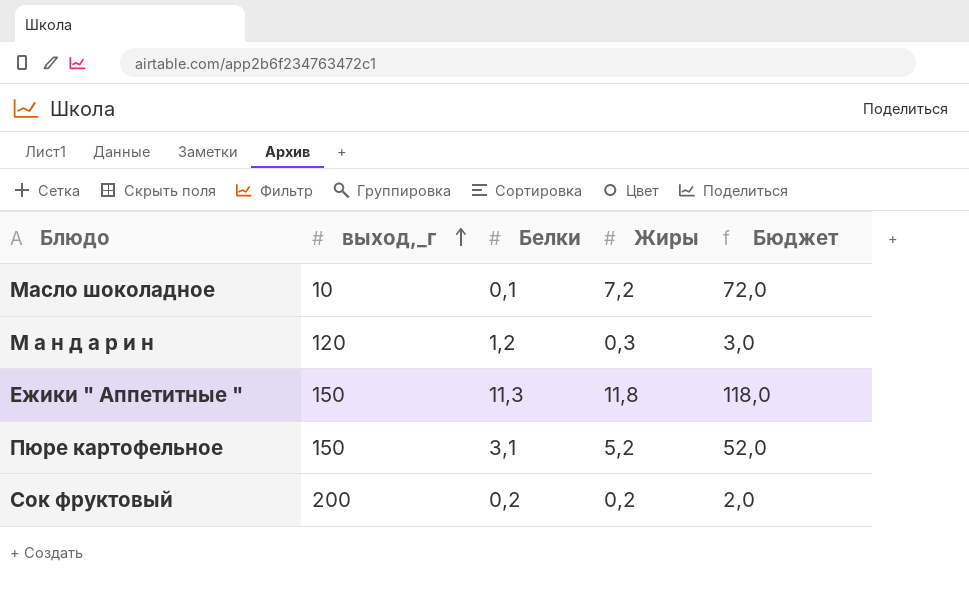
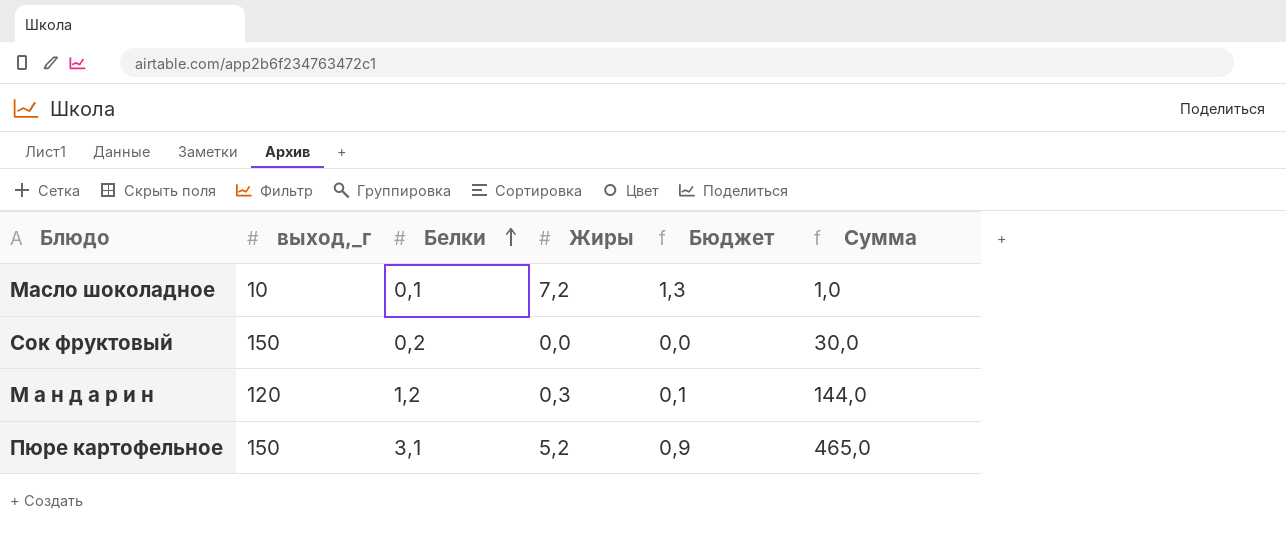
row order: выход,_г ascending -> Белки ascending
column Бюджет | formula: [Жиры] * 10 -> [Жиры] * 0,18
column Сумма | formula: none -> [выход,_г] * [Белки]
row Ежики " Аппетитные ": 150 | 11,3 | 11,8 | 118,0 -> none
Сок фруктовый | выход,_г: 200 -> 150
Сок фруктовый | Жиры: 0,2 -> 0,0

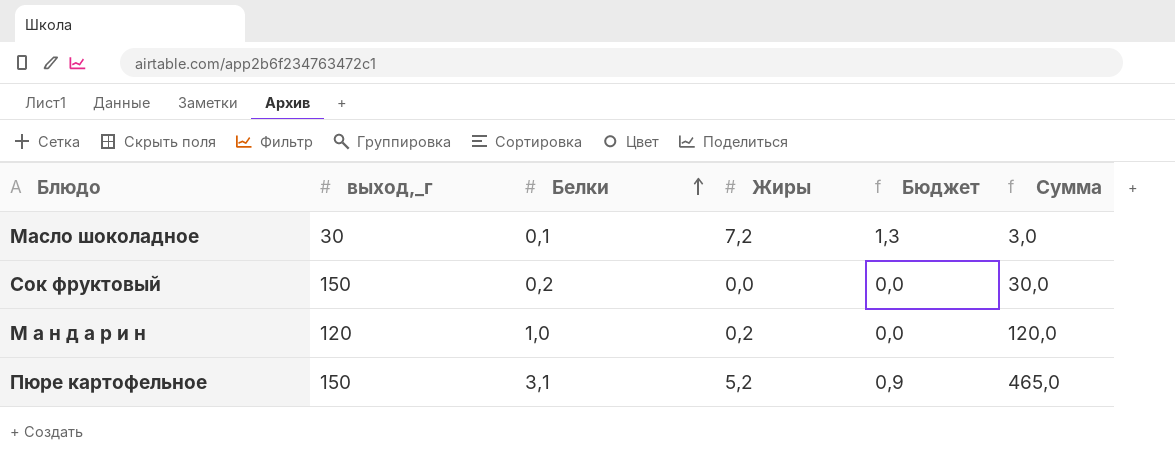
Масло шоколадное | выход,_г: 10 -> 30
Масло шоколадное | Сумма: 1,0 -> 3,0
М а н д а р и н | Белки: 1,2 -> 1,0
М а н д а р и н | Жиры: 0,3 -> 0,2
М а н д а р и н | Бюджет: 0,1 -> 0,0
М а н д а р и н | Сумма: 144,0 -> 120,0

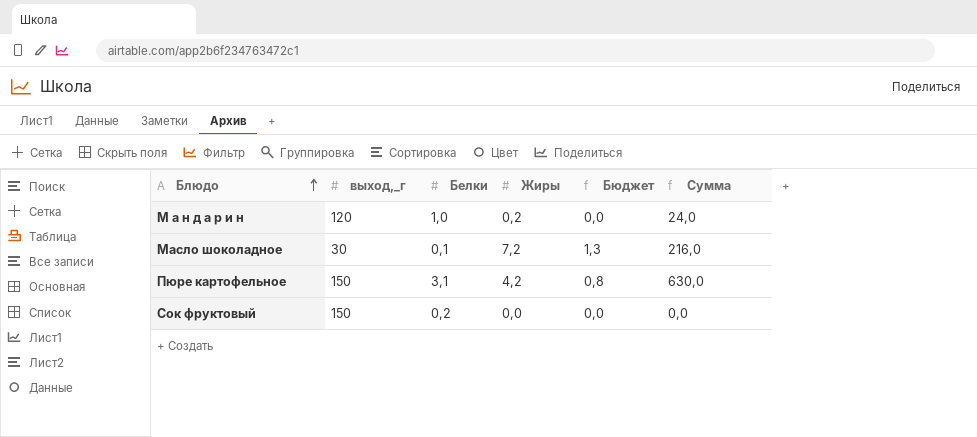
row order: Белки ascending -> Блюдо ascending
column Сумма | formula: [выход,_г] * [Белки] -> [выход,_г] * [Жиры]
Пюре картофельное | Жиры: 5,2 -> 4,2
Пюре картофельное | Бюджет: 0,9 -> 0,8

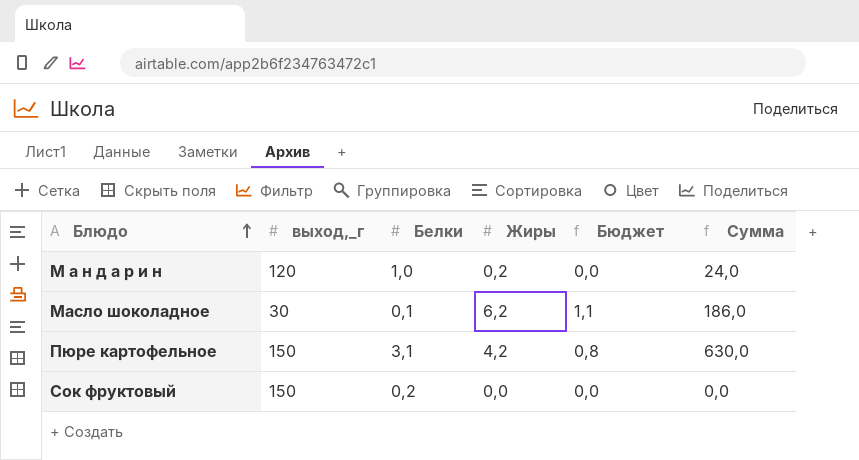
Масло шоколадное | Жиры: 7,2 -> 6,2
Масло шоколадное | Бюджет: 1,3 -> 1,1
Масло шоколадное | Сумма: 216,0 -> 186,0

